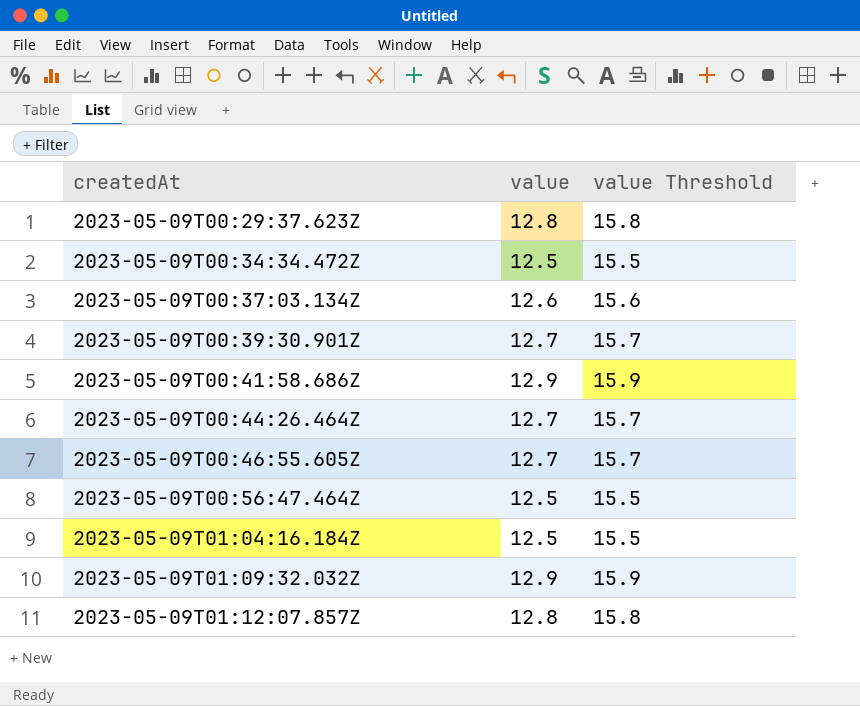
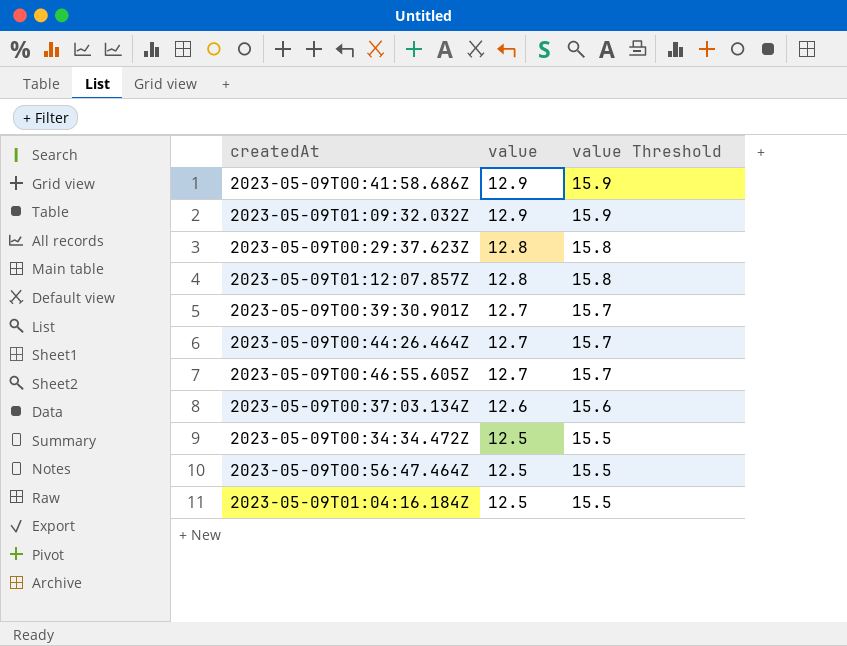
row order: createdAt ascending -> value descending

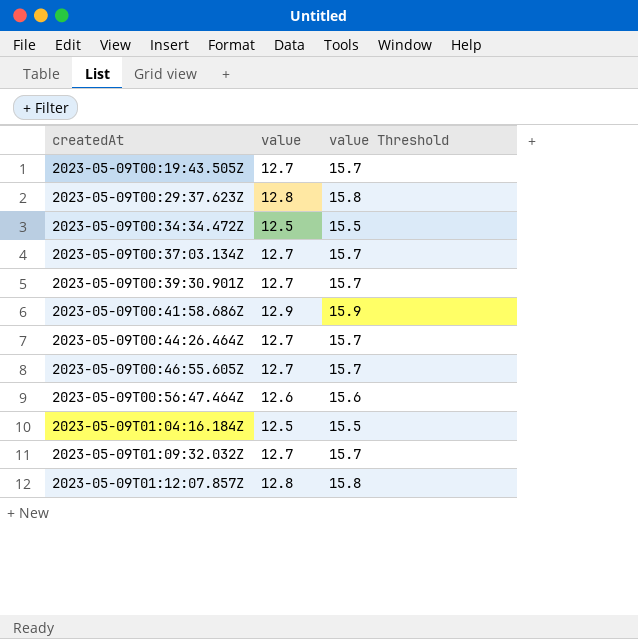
row order: value descending -> createdAt ascending
row 2023-05-09T00:19:43.505Z: none -> 12.7 | 15.7
2023-05-09T00:37:03.134Z | value: 12.6 -> 12.7
2023-05-09T00:37:03.134Z | value Threshold: 15.6 -> 15.7
2023-05-09T00:56:47.464Z | value: 12.5 -> 12.6
2023-05-09T00:56:47.464Z | value Threshold: 15.5 -> 15.6
2023-05-09T01:09:32.032Z | value: 12.9 -> 12.7
2023-05-09T01:09:32.032Z | value Threshold: 15.9 -> 15.7

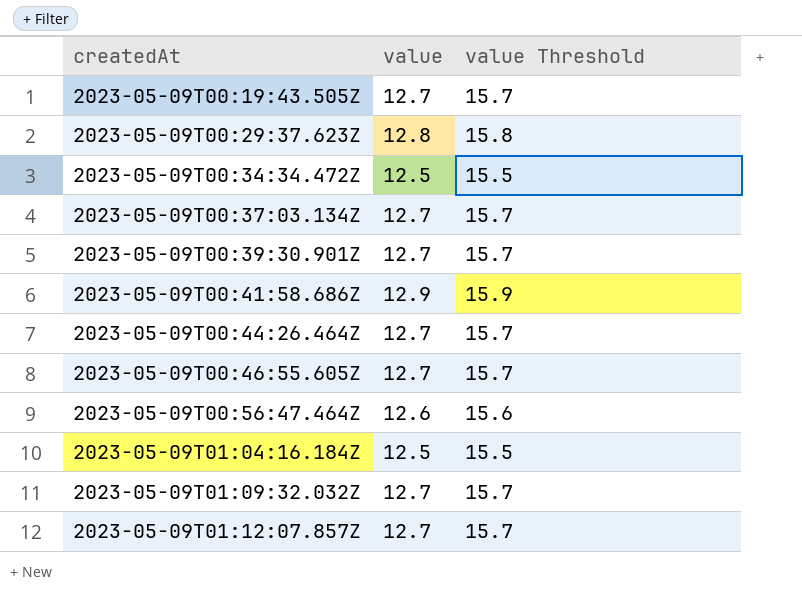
2023-05-09T01:12:07.857Z | value: 12.8 -> 12.7
2023-05-09T01:12:07.857Z | value Threshold: 15.8 -> 15.7

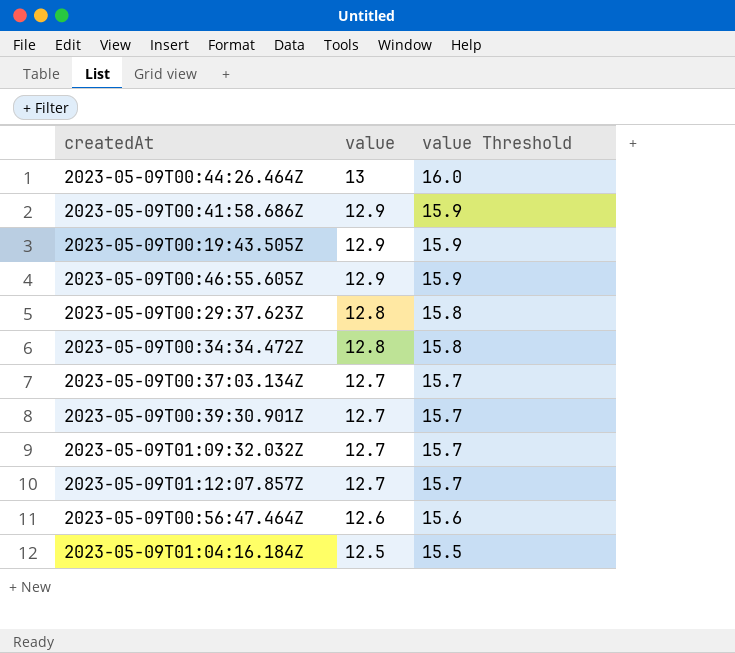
row order: createdAt ascending -> value descending
2023-05-09T00:44:26.464Z | value: 12.7 -> 13
2023-05-09T00:44:26.464Z | value Threshold: 15.7 -> 16.0
2023-05-09T00:19:43.505Z | value: 12.7 -> 12.9
2023-05-09T00:19:43.505Z | value Threshold: 15.7 -> 15.9
2023-05-09T00:46:55.605Z | value: 12.7 -> 12.9
2023-05-09T00:46:55.605Z | value Threshold: 15.7 -> 15.9
2023-05-09T00:34:34.472Z | value: 12.5 -> 12.8
2023-05-09T00:34:34.472Z | value Threshold: 15.5 -> 15.8

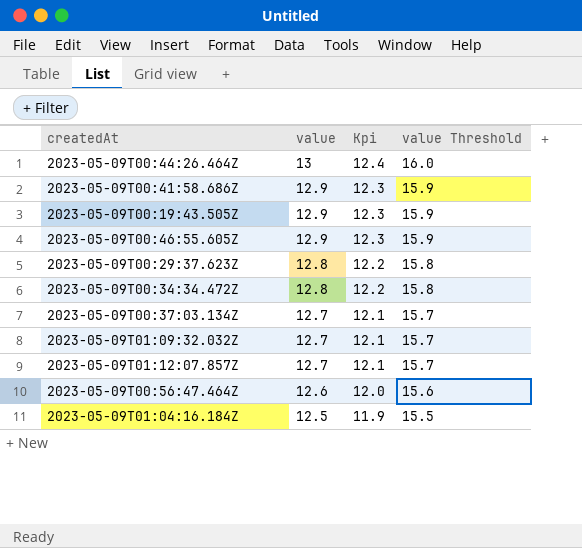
column Kpi | formula: none -> [value] * 0.95
row 2023-05-09T00:39:30.901Z: 12.7 | 15.7 -> none

